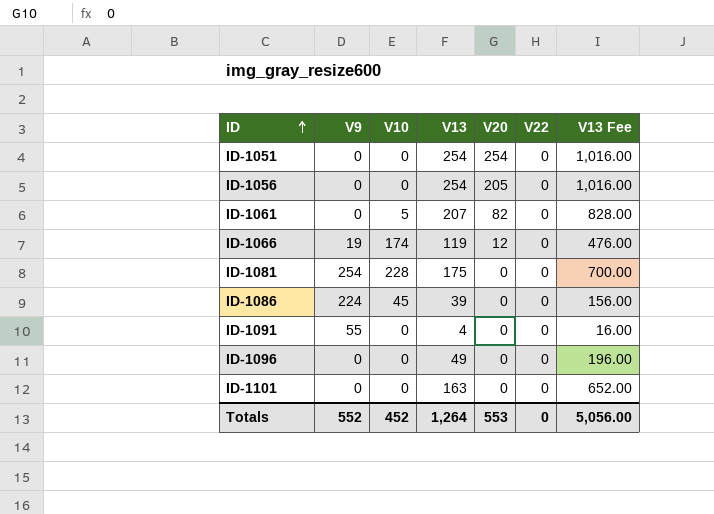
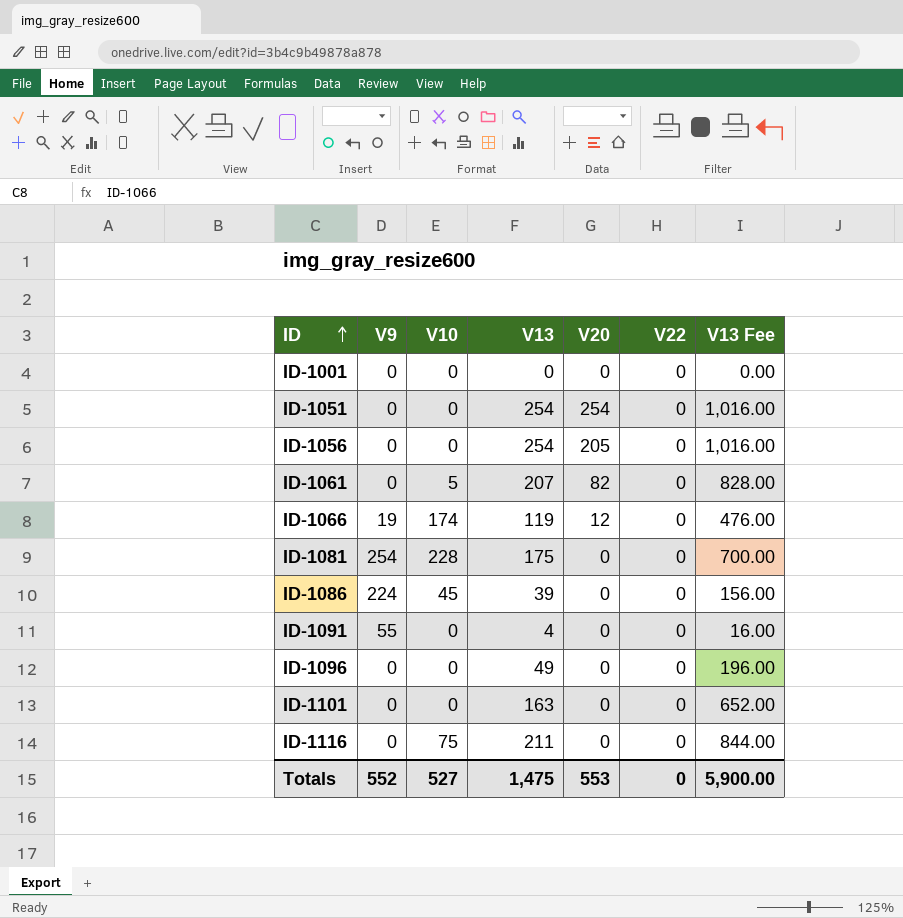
row ID-1001: none -> 0 | 0 | 0 | 0 | 0 | 0.00
row ID-1116: none -> 0 | 75 | 211 | 0 | 0 | 844.00
Totals | V10: 452 -> 527
Totals | V13: 1,264 -> 1,475
Totals | V13 Fee: 5,056.00 -> 5,900.00

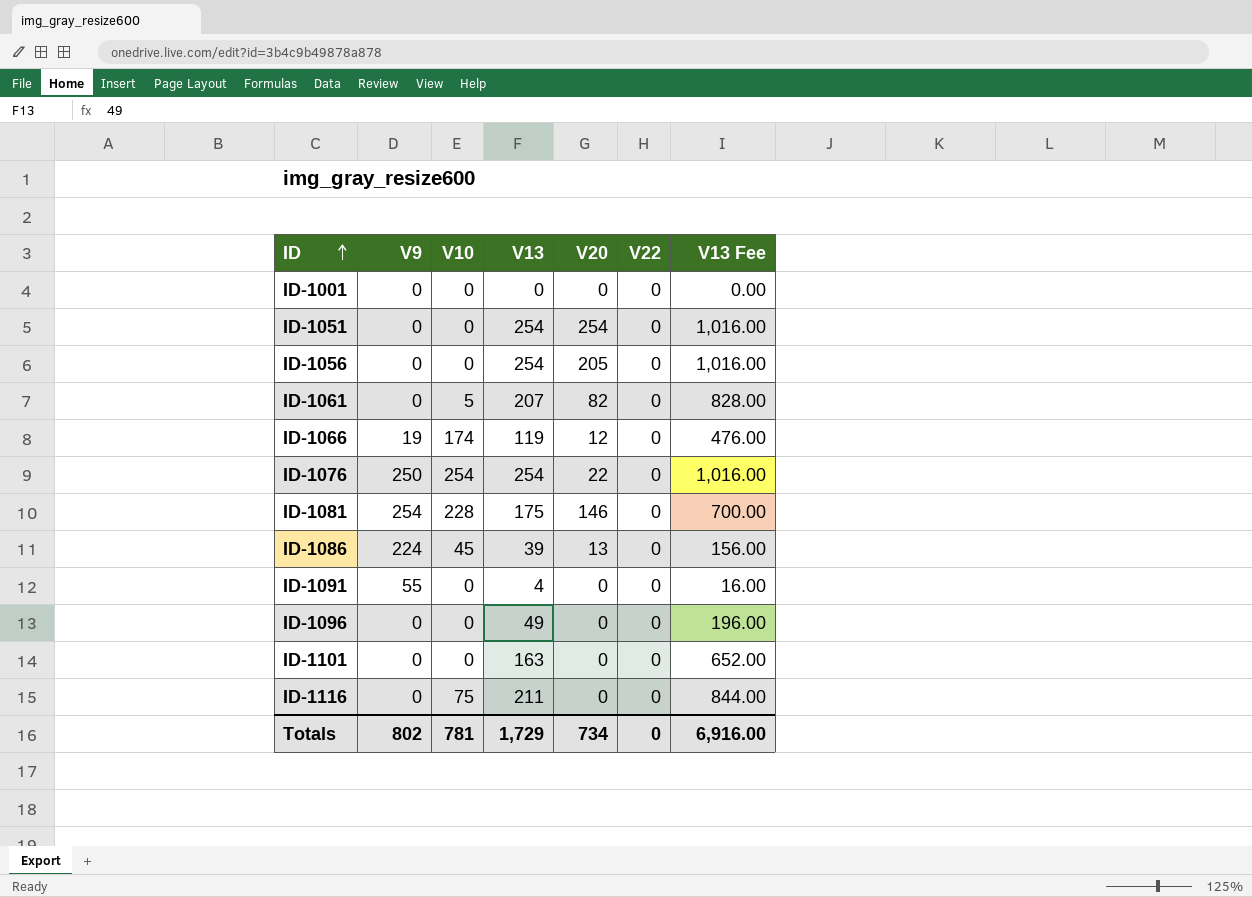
row ID-1076: none -> 250 | 254 | 254 | 22 | 0 | 1,016.00
ID-1081 | V20: 0 -> 146
ID-1086 | V20: 0 -> 13
Totals | V9: 552 -> 802
Totals | V10: 527 -> 781
Totals | V13: 1,475 -> 1,729
Totals | V20: 553 -> 734
Totals | V13 Fee: 5,900.00 -> 6,916.00

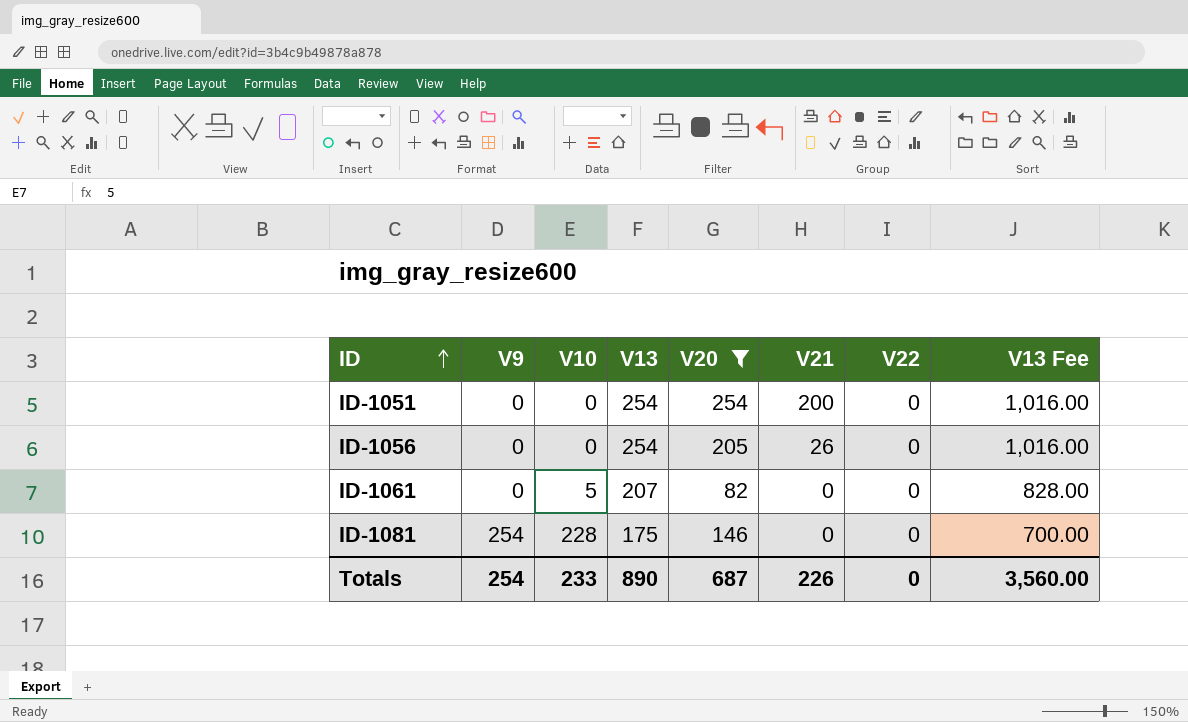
filter: none -> V20 >= 82
column V21 | position: none -> 6
Totals | V9: 802 -> 254
Totals | V10: 781 -> 233
Totals | V13: 1,729 -> 890
Totals | V20: 734 -> 687
Totals | V13 Fee: 6,916.00 -> 3,560.00

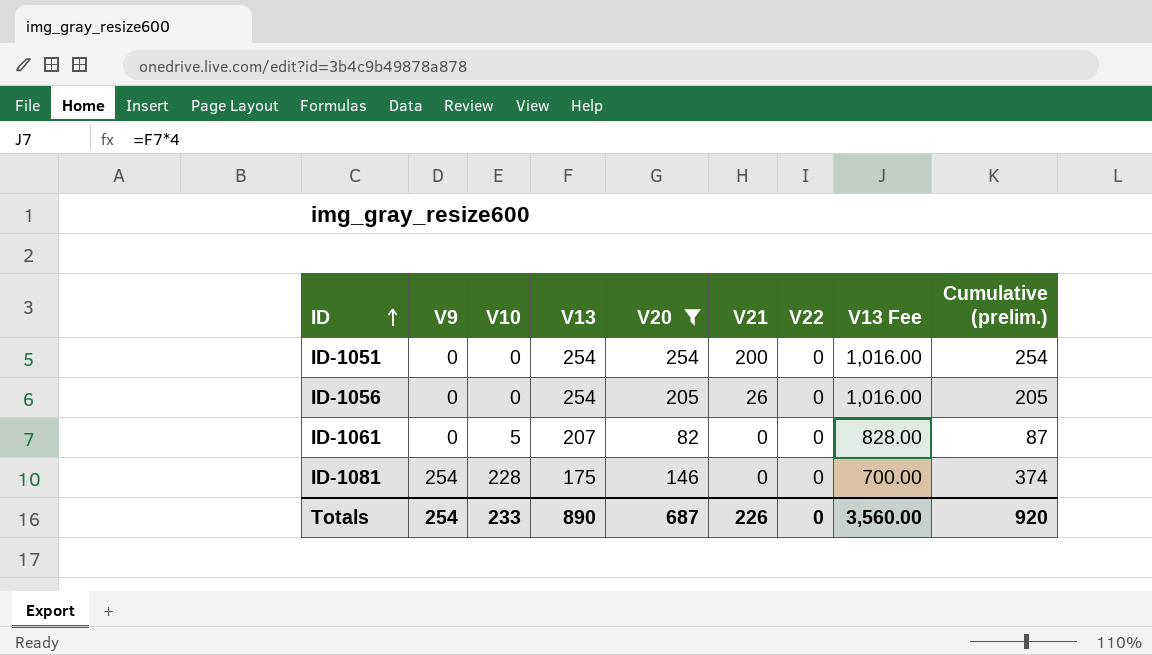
column Cumulative (prelim.) | formula: none -> [V10] + [V20]

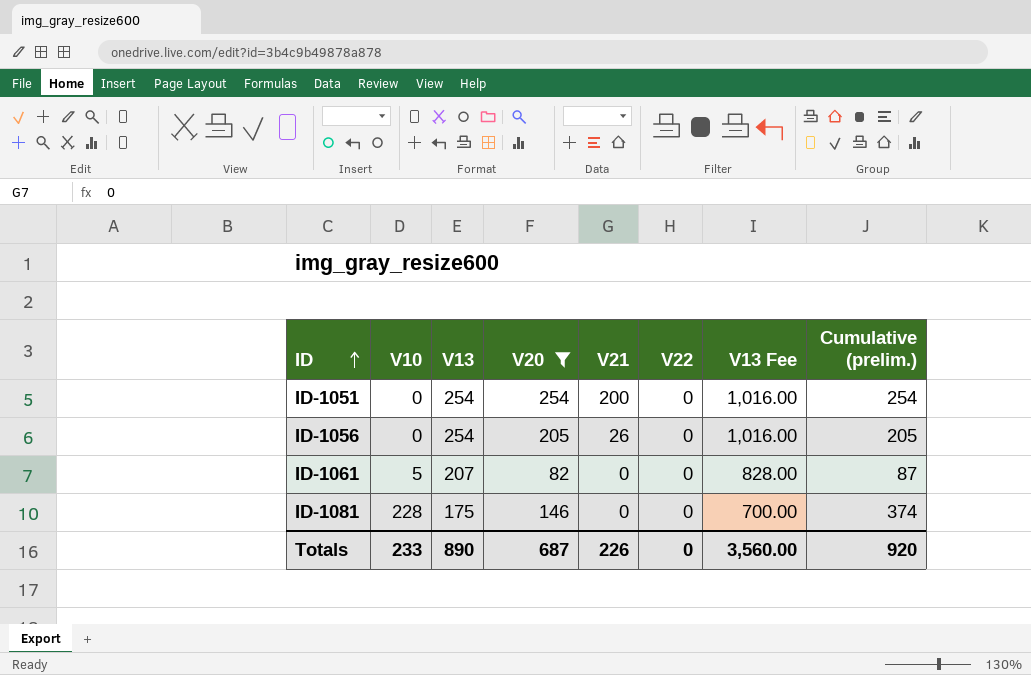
column V9 | position: 2 -> none

